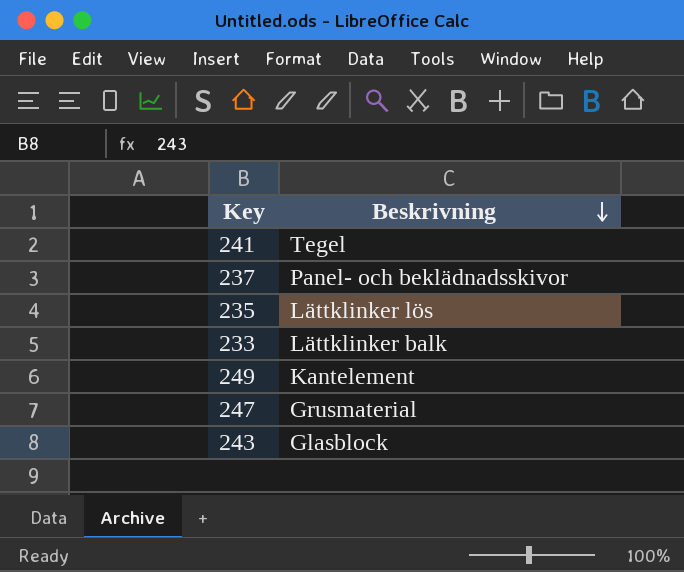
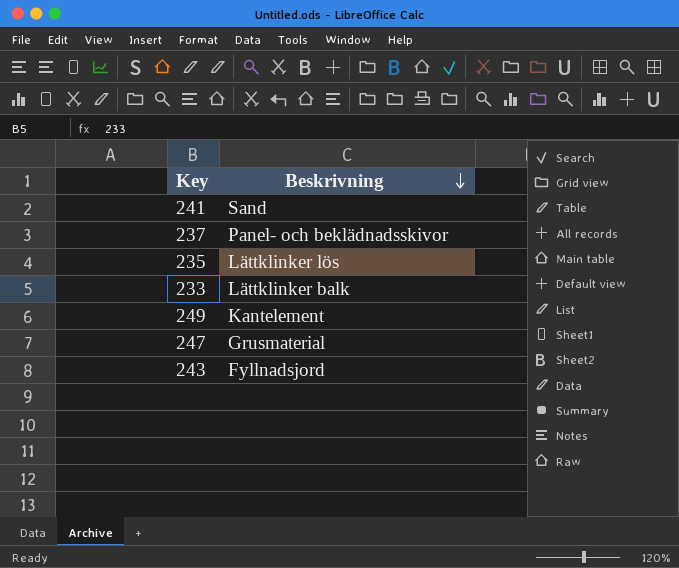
241 | Beskrivning: Tegel -> Sand
243 | Beskrivning: Glasblock -> Fyllnadsjord

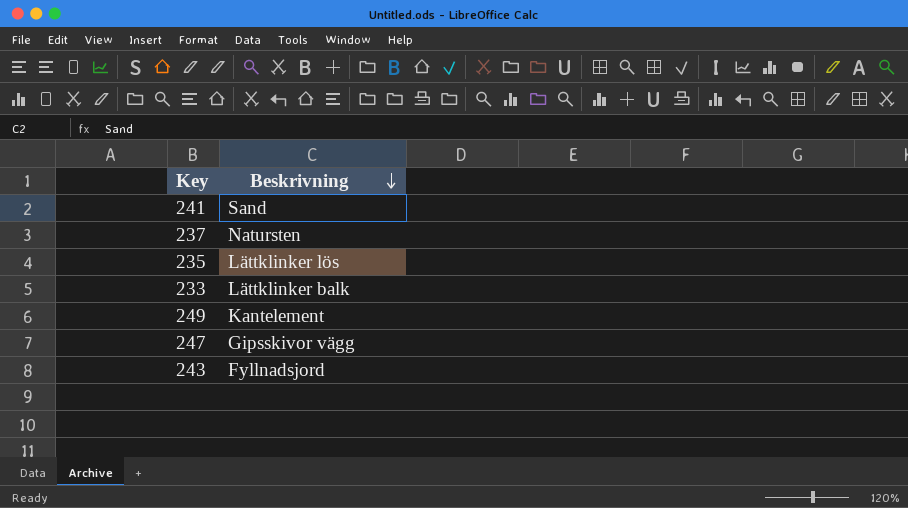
237 | Beskrivning: Panel- och beklädnadsskivor -> Natursten
247 | Beskrivning: Grusmaterial -> Gipsskivor vägg

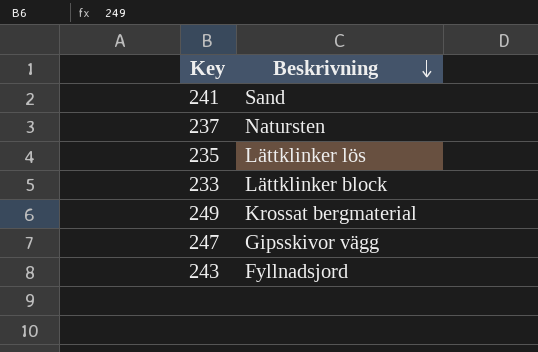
233 | Beskrivning: Lättklinker balk -> Lättklinker block
249 | Beskrivning: Kantelement -> Krossat bergmaterial

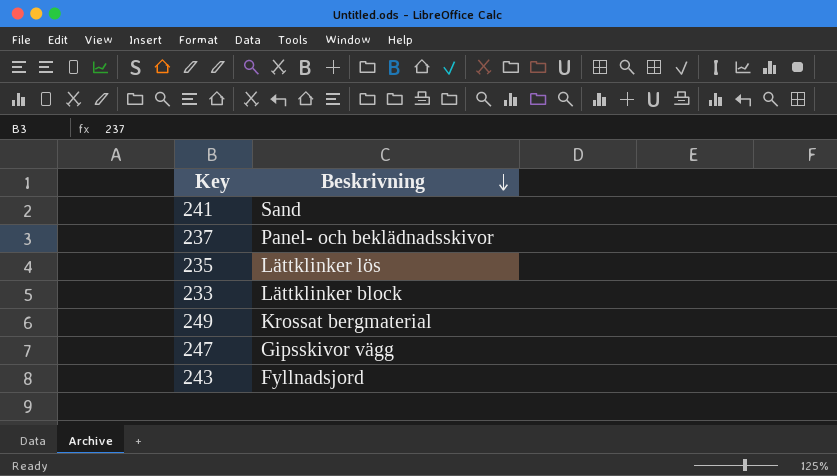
237 | Beskrivning: Natursten -> Panel- och beklädnadsskivor

